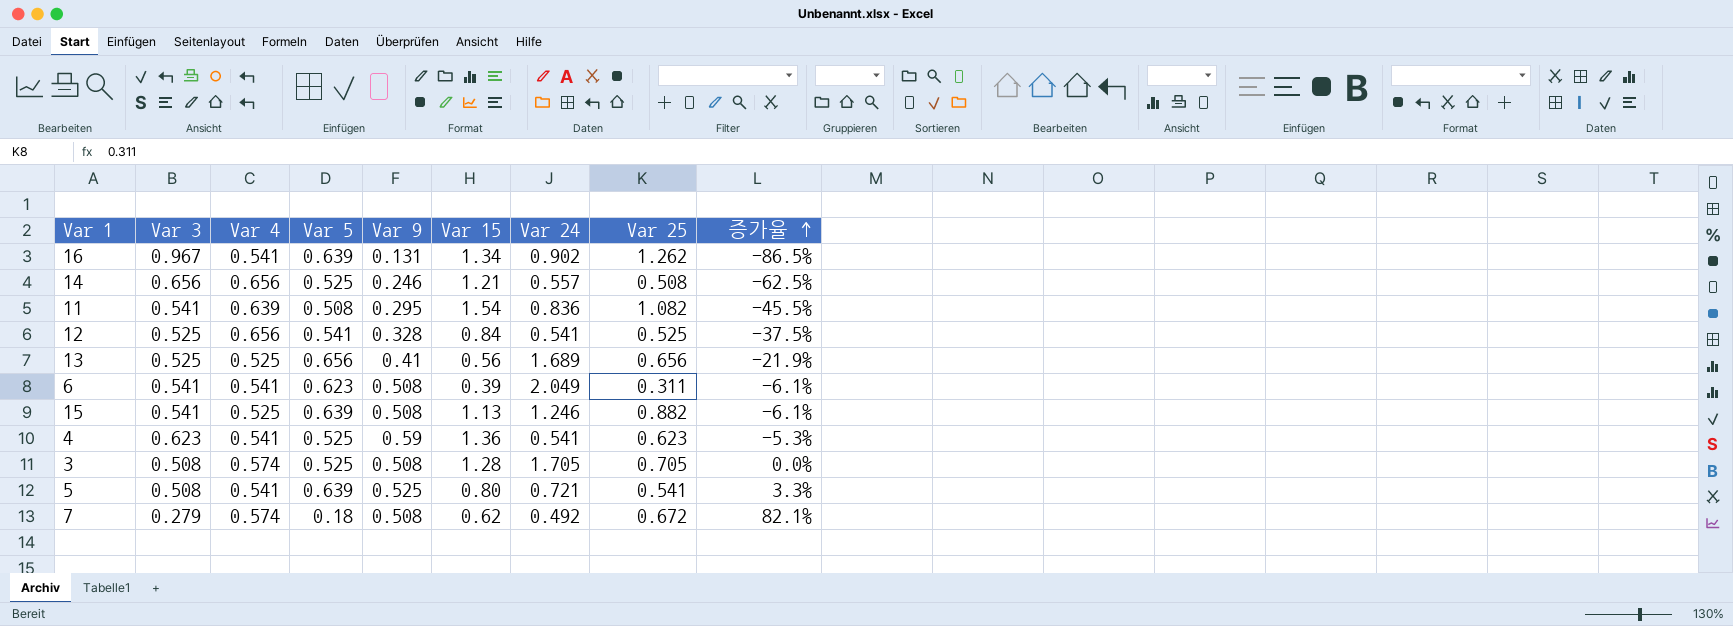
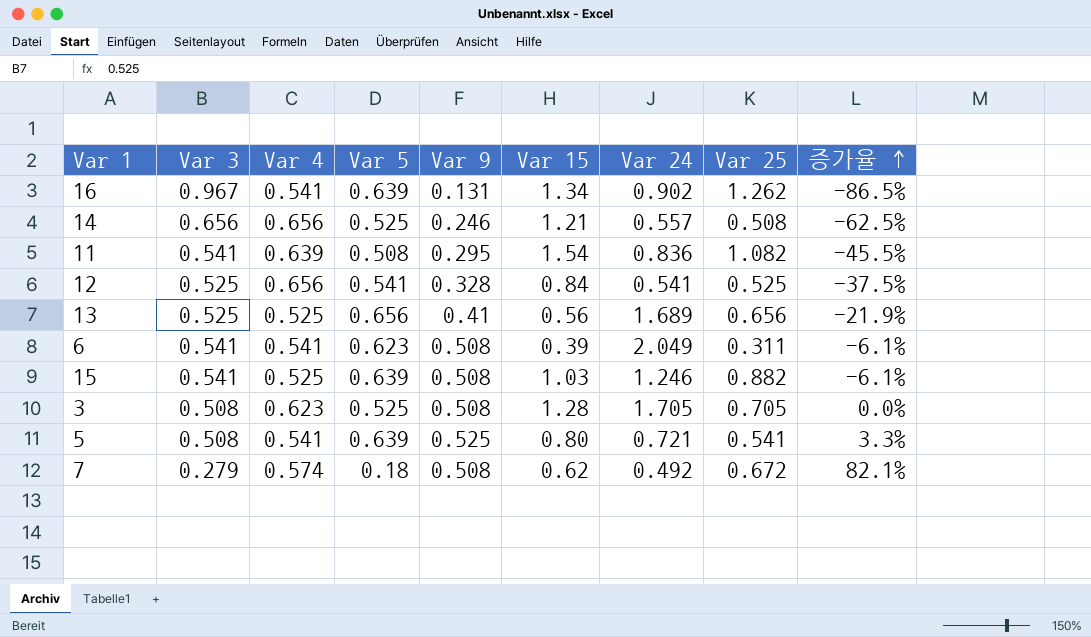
row 4: 0.623 | 0.541 | 0.525 | 0.59 | 1.36 | 0.541 | 0.623 | -5.3% -> none
15 | Var 15: 1.13 -> 1.03
3 | Var 4: 0.574 -> 0.623

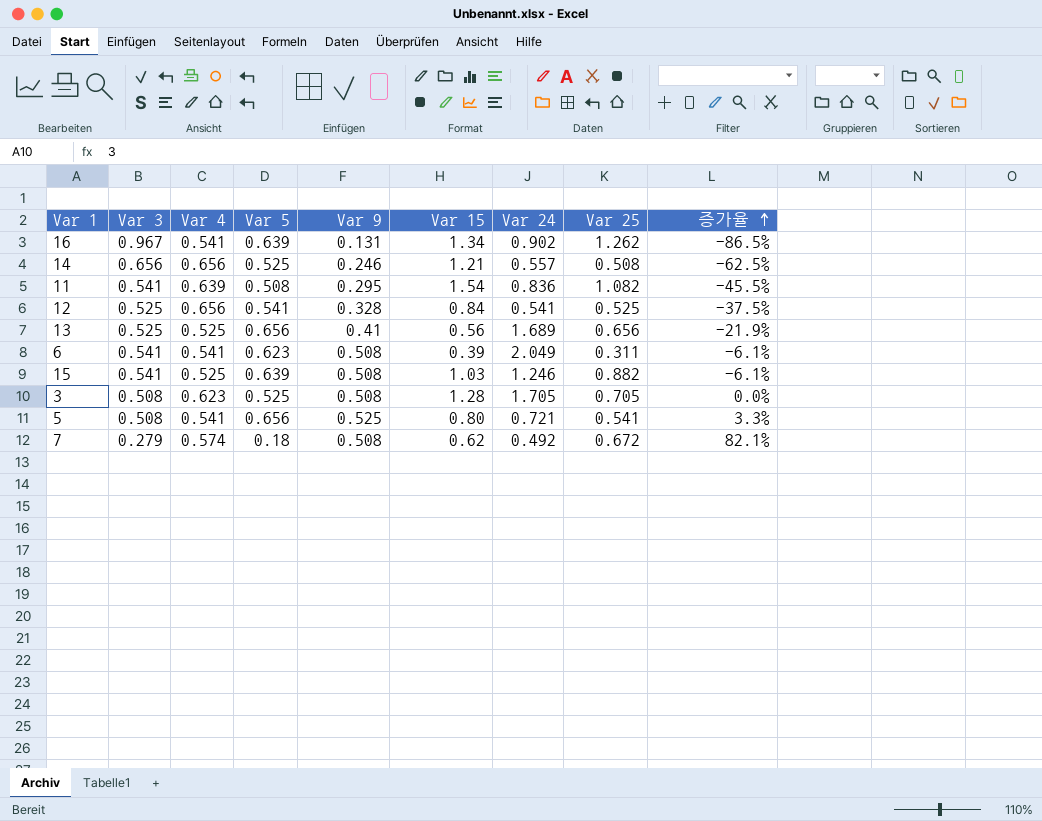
5 | Var 5: 0.639 -> 0.656

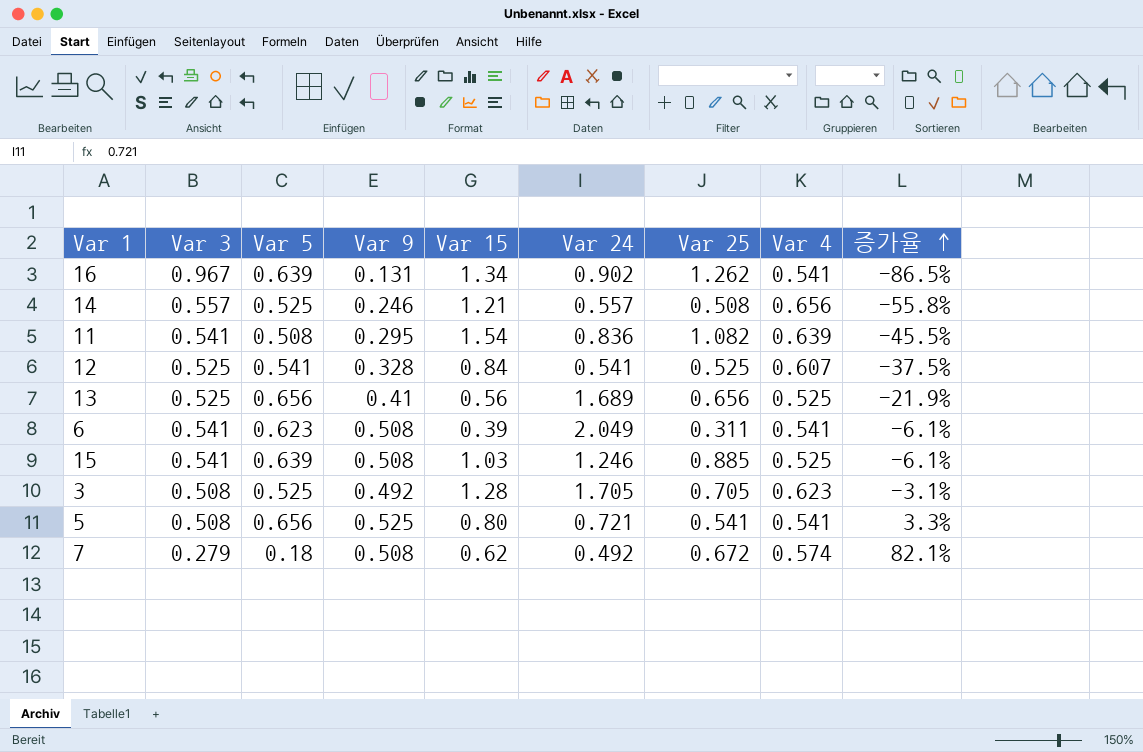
column Var 4 | position: 3 -> 8
14 | Var 3: 0.656 -> 0.557
14 | 증가율: -62.5% -> -55.8%
12 | Var 4: 0.656 -> 0.607
15 | Var 25: 0.882 -> 0.885
3 | Var 9: 0.508 -> 0.492
3 | 증가율: 0.0% -> -3.1%

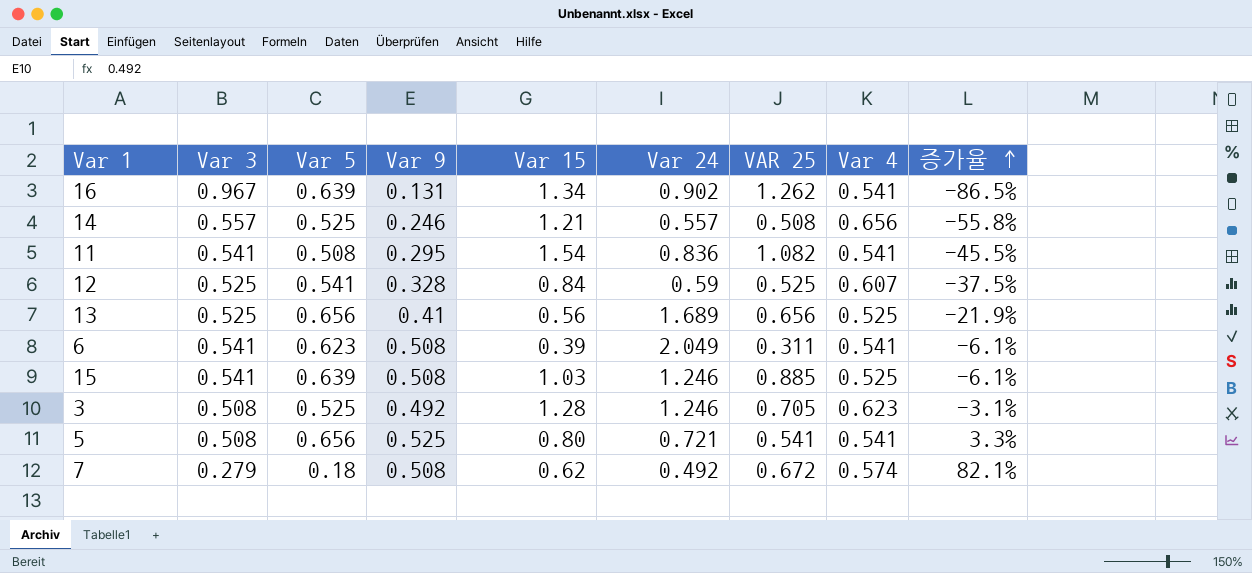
column name: Var 25 -> VAR 25
11 | Var 4: 0.639 -> 0.541
12 | Var 24: 0.541 -> 0.59
3 | Var 24: 1.705 -> 1.246

